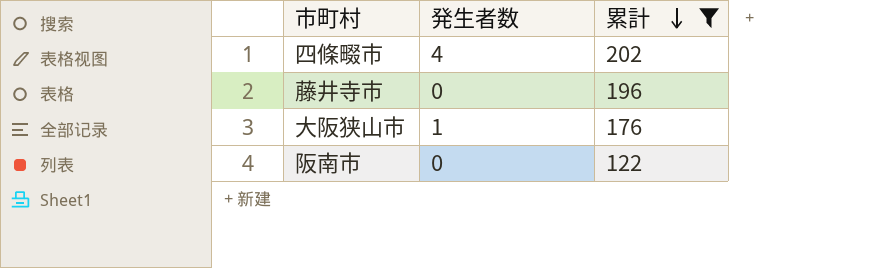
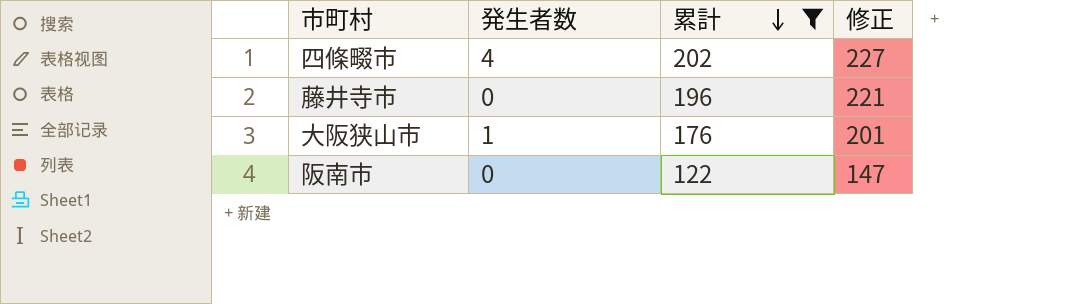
column 修正 | formula: none -> [累計] + 25

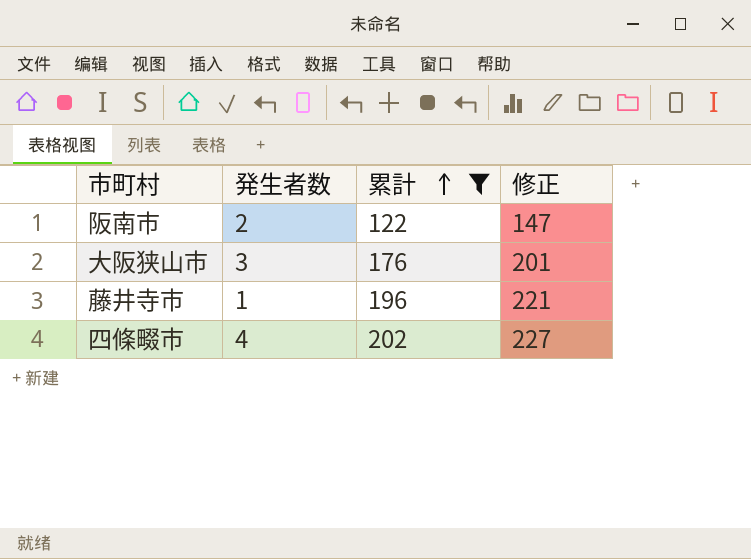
row order: 累計 descending -> 累計 ascending
阪南市 | 発生者数: 0 -> 2
大阪狭山市 | 発生者数: 1 -> 3
藤井寺市 | 発生者数: 0 -> 1

